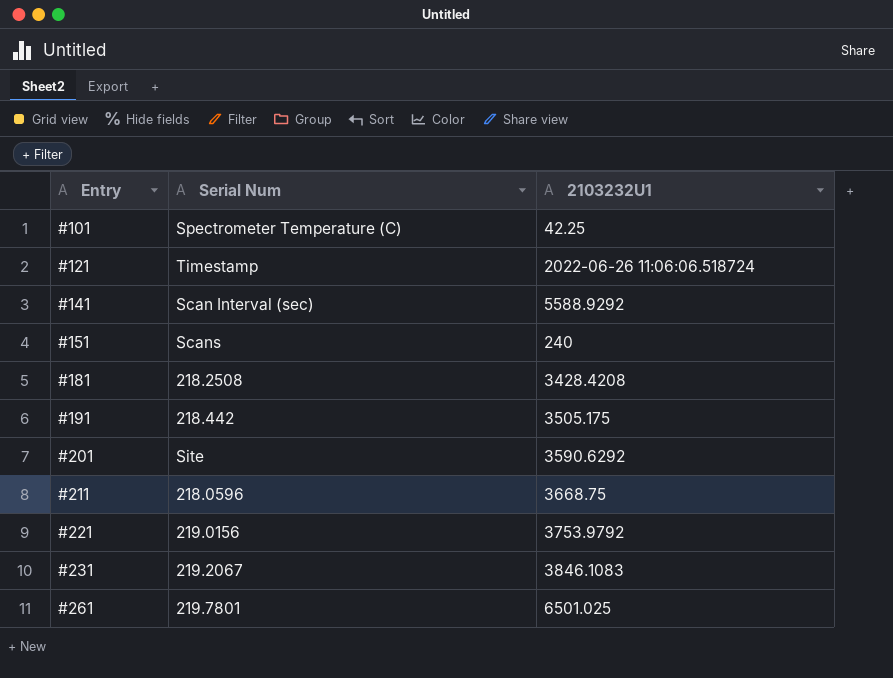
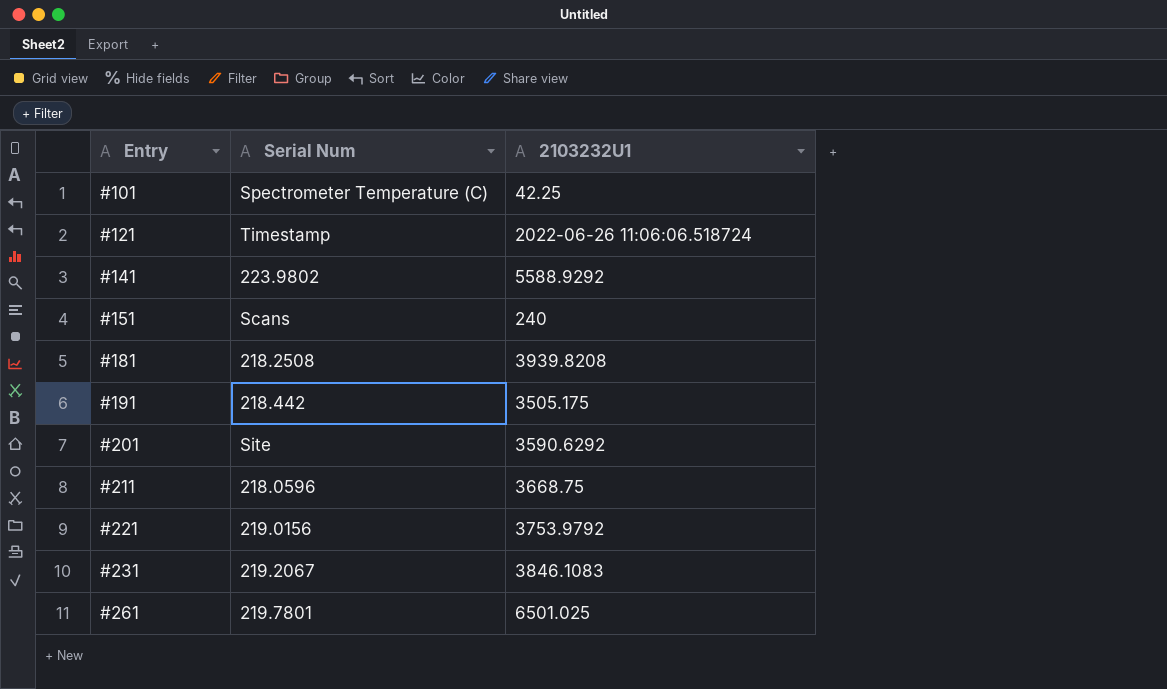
#141 | Serial Num: Scan Interval (sec) -> 223.9802
#181 | 2103232U1: 3428.4208 -> 3939.8208

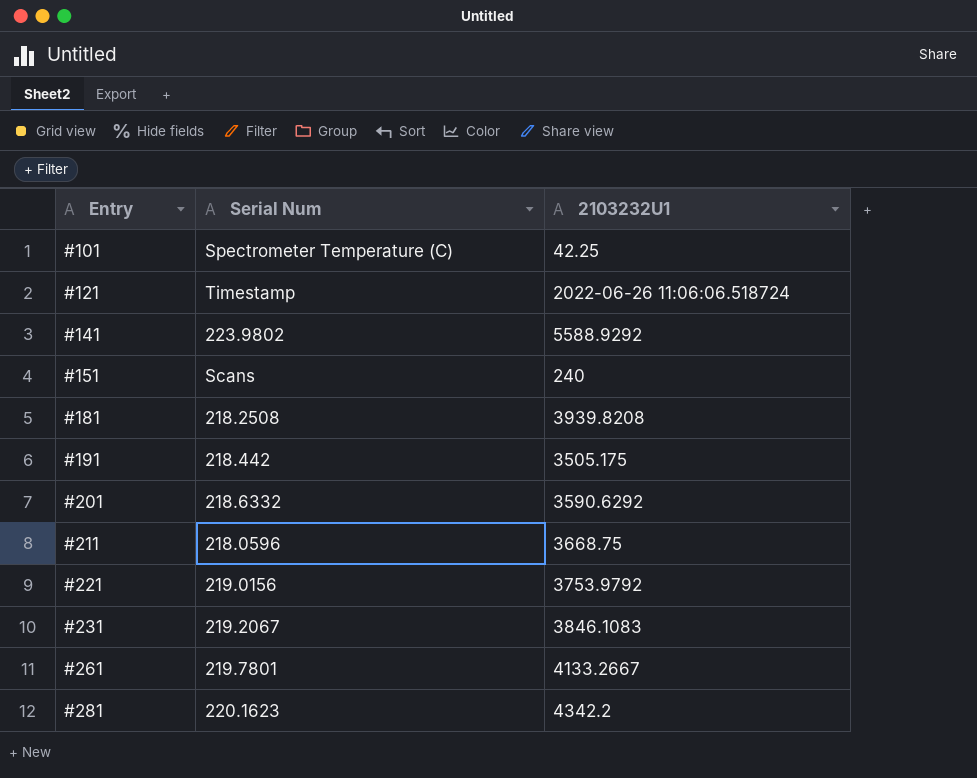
#201 | Serial Num: Site -> 218.6332
#261 | 2103232U1: 6501.025 -> 4133.2667
row #281: none -> 220.1623 | 4342.2

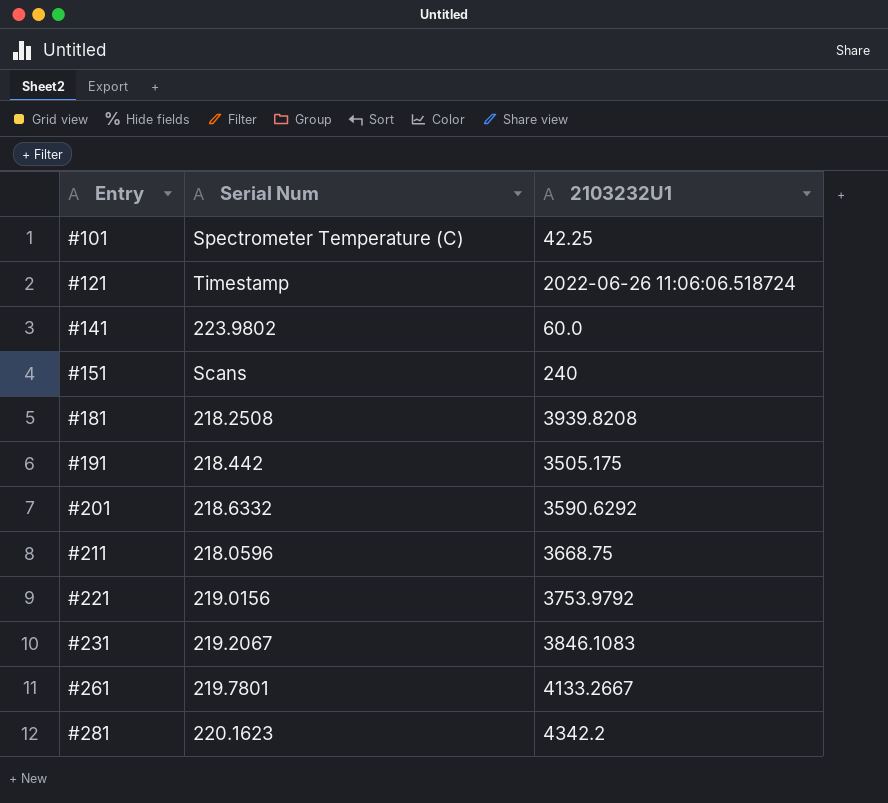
#141 | 2103232U1: 5588.9292 -> 60.0

